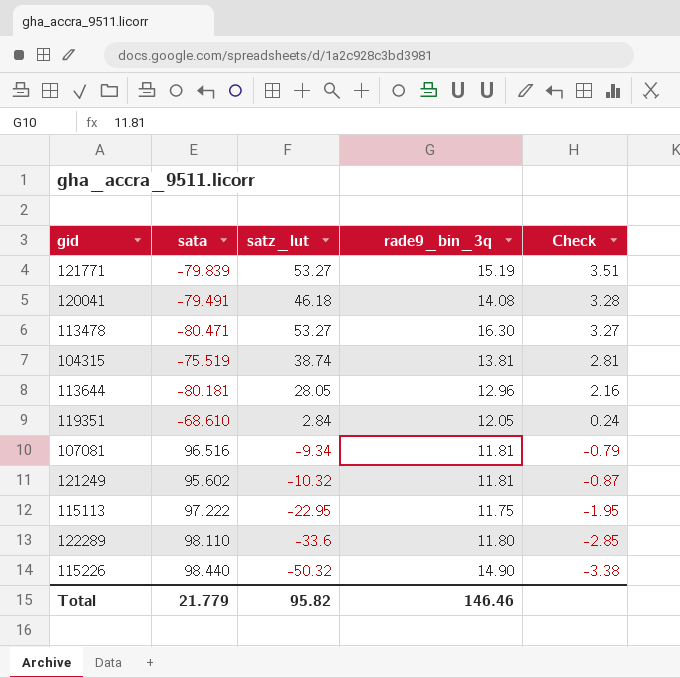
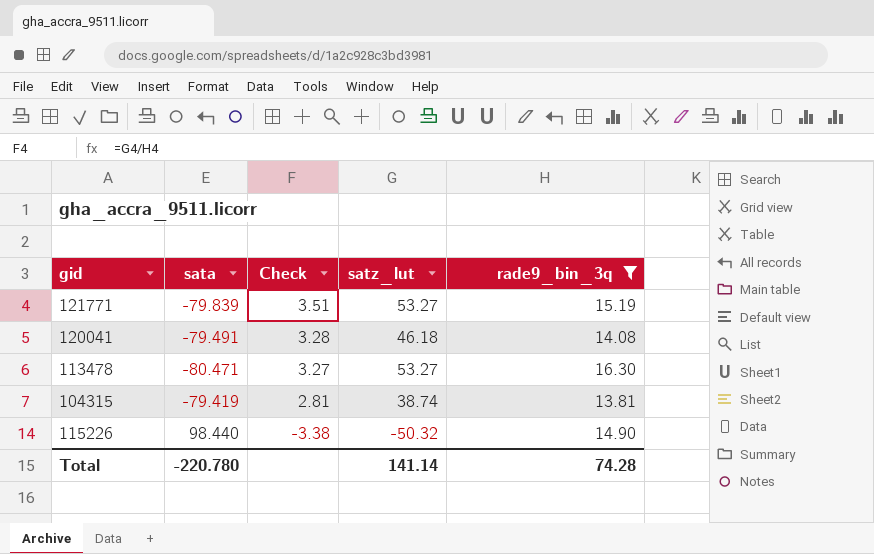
filter: none -> rade9_bin_3q >= 13.81
column Check | position: 5 -> 3
104315 | sata: -75.519 -> -79.419
Total | sata: 21.779 -> -220.780
Total | satz_lut: 95.82 -> 141.14
Total | rade9_bin_3q: 146.46 -> 74.28

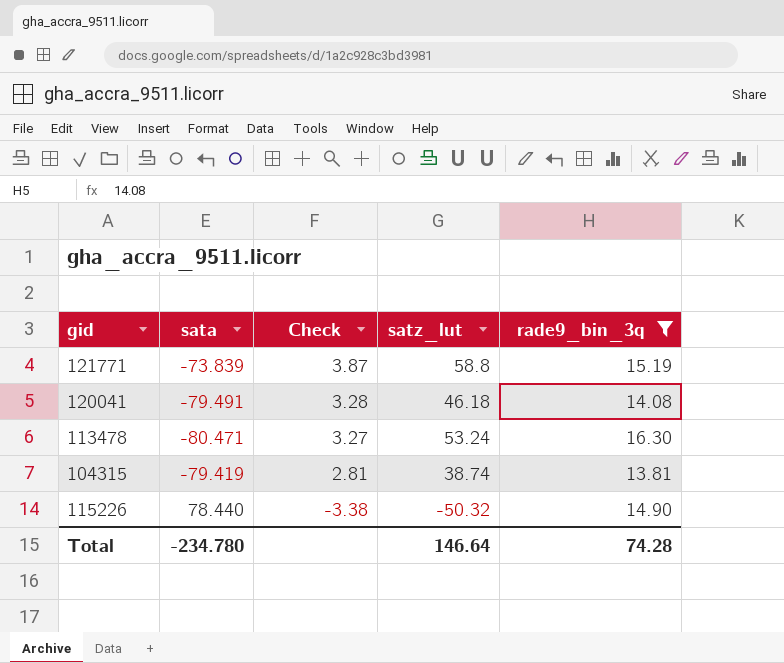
121771 | sata: -79.839 -> -73.839
121771 | Check: 3.51 -> 3.87
121771 | satz_lut: 53.27 -> 58.8
113478 | satz_lut: 53.27 -> 53.24
115226 | sata: 98.440 -> 78.440
Total | sata: -220.780 -> -234.780
Total | satz_lut: 141.14 -> 146.64

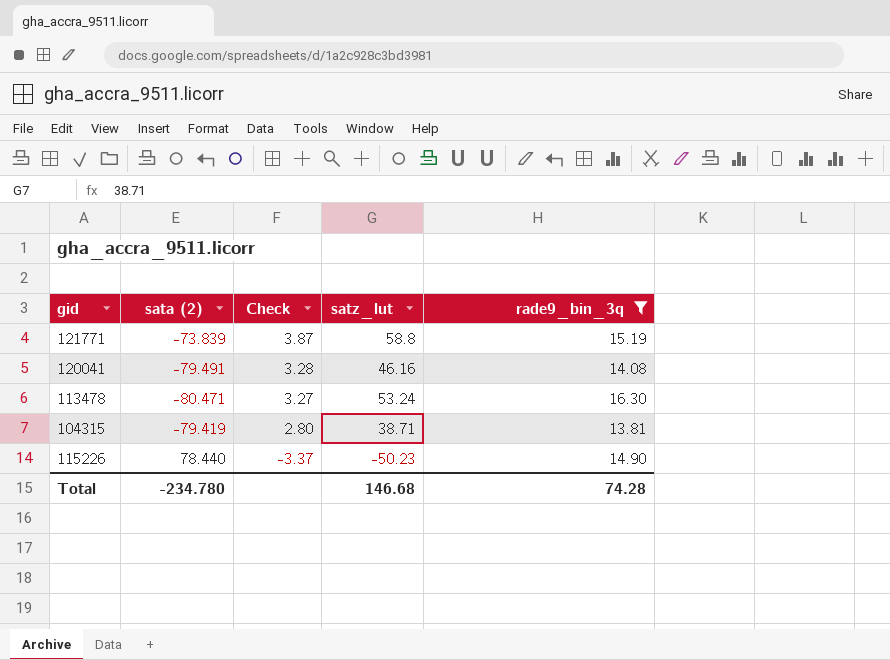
column name: sata -> sata (2)
120041 | satz_lut: 46.18 -> 46.16
104315 | Check: 2.81 -> 2.80
104315 | satz_lut: 38.74 -> 38.71
115226 | Check: -3.38 -> -3.37
115226 | satz_lut: -50.32 -> -50.23
Total | satz_lut: 146.64 -> 146.68

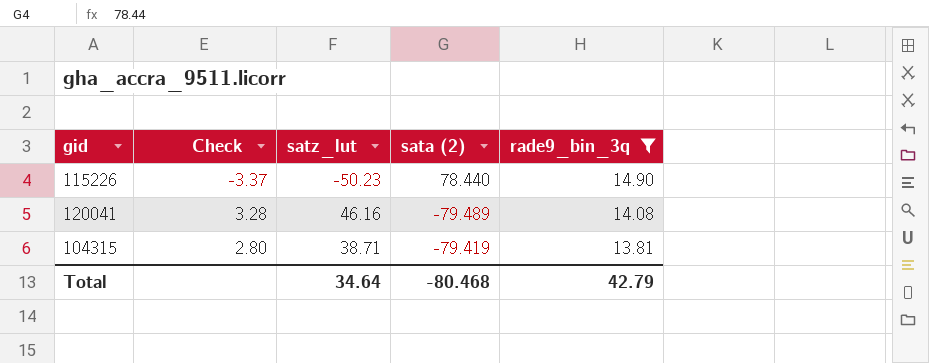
row order: Check descending -> rade9_bin_3q descending
column sata (2) | position: 2 -> 4
row 121771: -73.839 | 3.87 | 58.8 | 15.19 -> none
row 113478: -80.471 | 3.27 | 53.24 | 16.30 -> none
120041 | sata (2): -79.491 -> -79.489
Total | satz_lut: 146.68 -> 34.64
Total | sata (2): -234.780 -> -80.468
Total | rade9_bin_3q: 74.28 -> 42.79

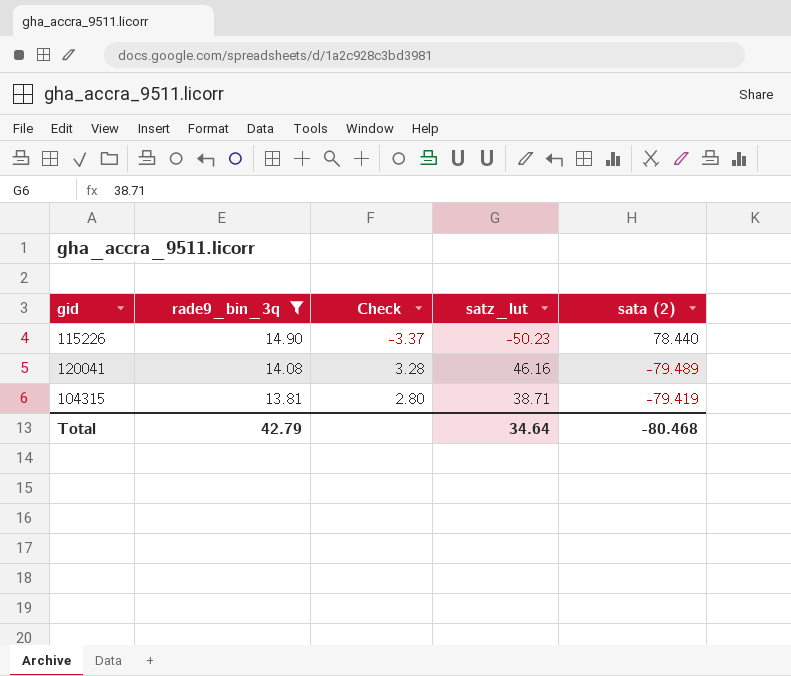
column rade9_bin_3q | position: 5 -> 2

